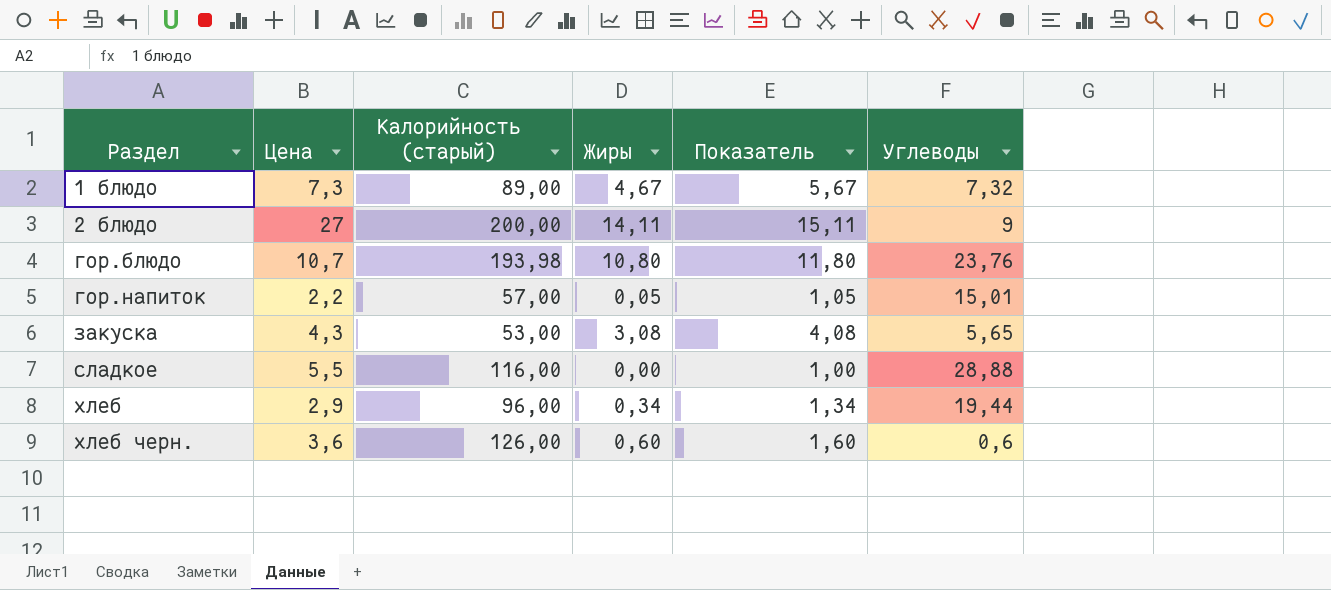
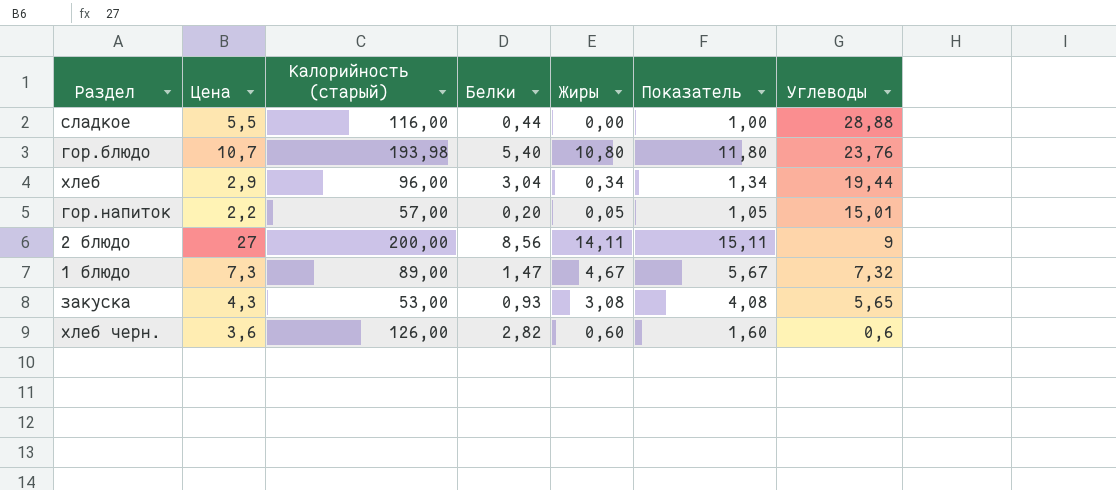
row order: Раздел ascending -> Углеводы descending
column Белки | position: none -> 4

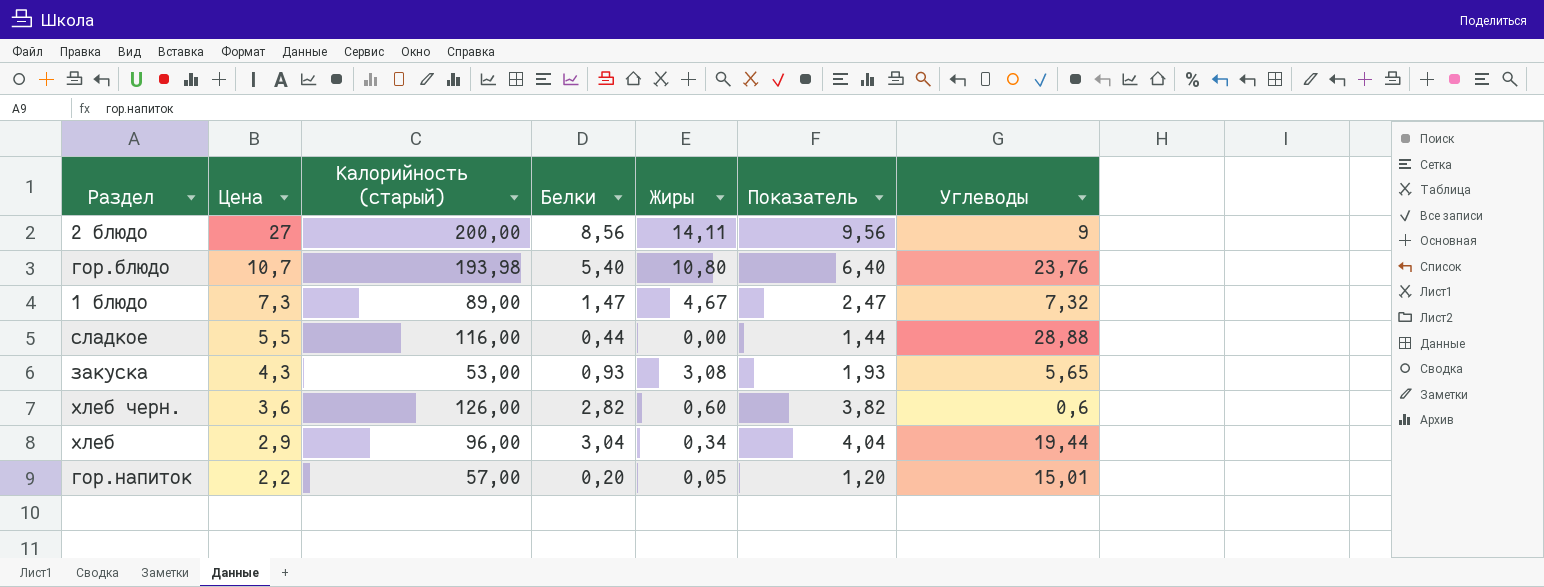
row order: Углеводы descending -> Цена descending
column Показатель | formula: [Жиры] + 1 -> [Белки] + 1

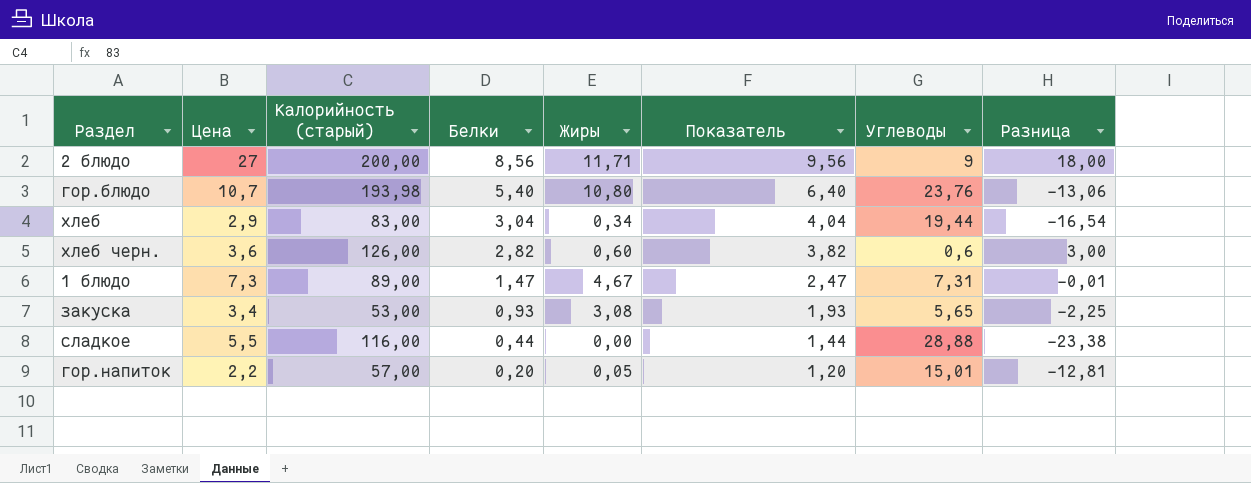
row order: Цена descending -> Белки descending
column Разница | formula: none -> [Цена] - [Углеводы]
2 блюдо | Жиры: 14,11 -> 11,71
хлеб | Калорийность (старый): 96,00 -> 83,00
1 блюдо | Углеводы: 7,32 -> 7,31
закуска | Цена: 4,3 -> 3,4

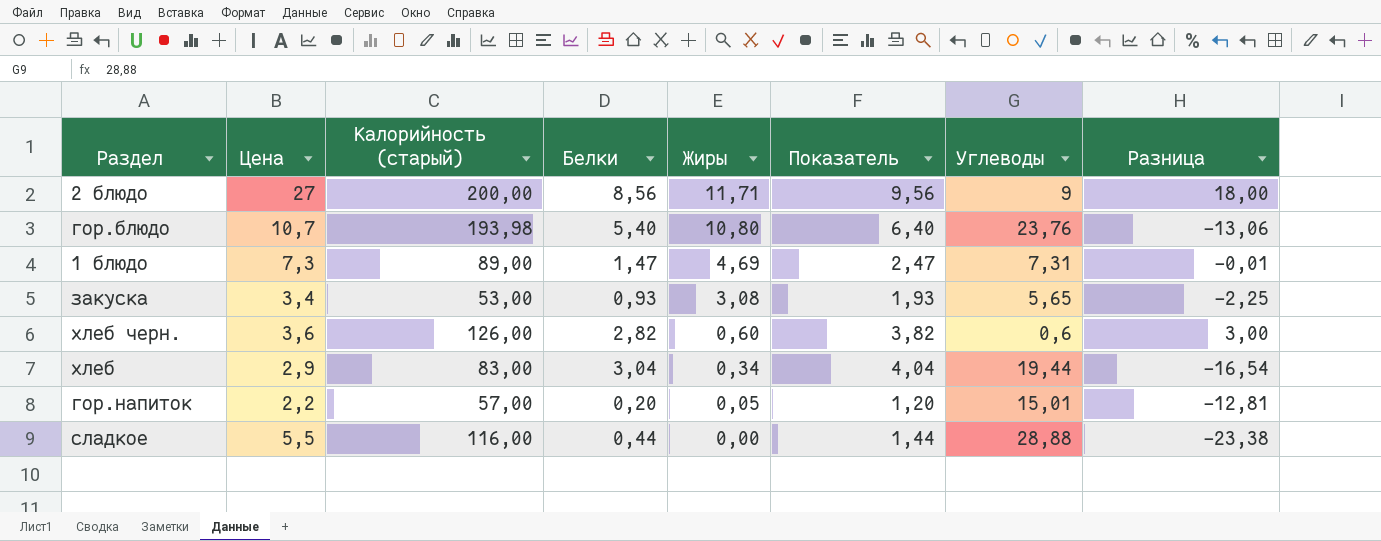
row order: Белки descending -> Жиры descending
1 блюдо | Жиры: 4,67 -> 4,69

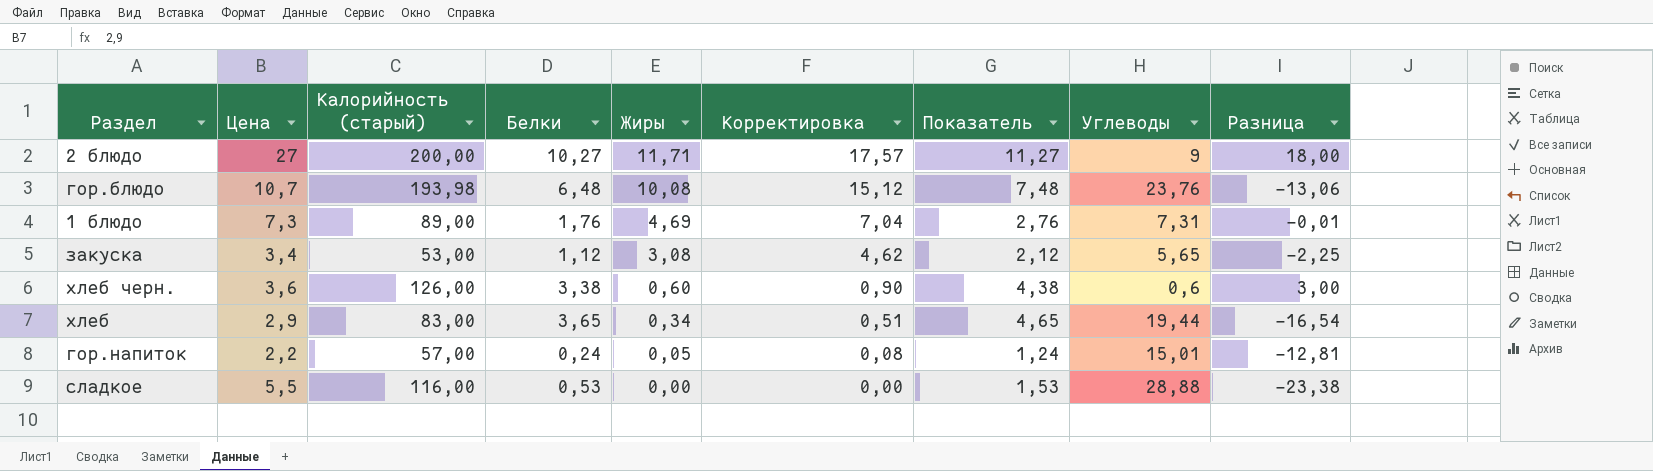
column Корректировка | formula: none -> [Жиры] * 1,5
2 блюдо | Белки: 8,56 -> 10,27
2 блюдо | Показатель: 9,56 -> 11,27
гор.блюдо | Белки: 5,40 -> 6,48
гор.блюдо | Жиры: 10,80 -> 10,08
гор.блюдо | Показатель: 6,40 -> 7,48
1 блюдо | Белки: 1,47 -> 1,76
1 блюдо | Показатель: 2,47 -> 2,76
закуска | Белки: 0,93 -> 1,12
закуска | Показатель: 1,93 -> 2,12
хлеб черн. | Белки: 2,82 -> 3,38
хлеб черн. | Показатель: 3,82 -> 4,38
хлеб | Белки: 3,04 -> 3,65
хлеб | Показатель: 4,04 -> 4,65
гор.напиток | Белки: 0,20 -> 0,24
гор.напиток | Показатель: 1,20 -> 1,24
сладкое | Белки: 0,44 -> 0,53
сладкое | Показатель: 1,44 -> 1,53

